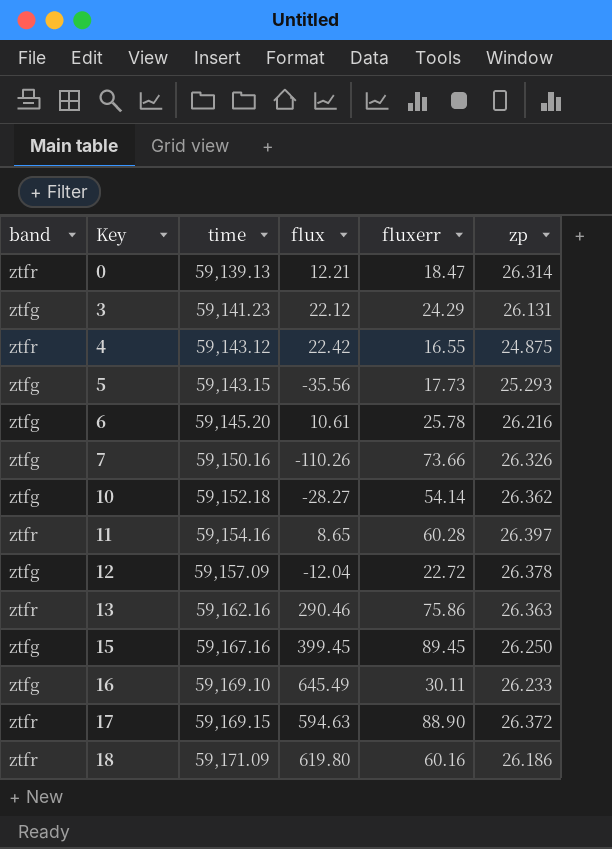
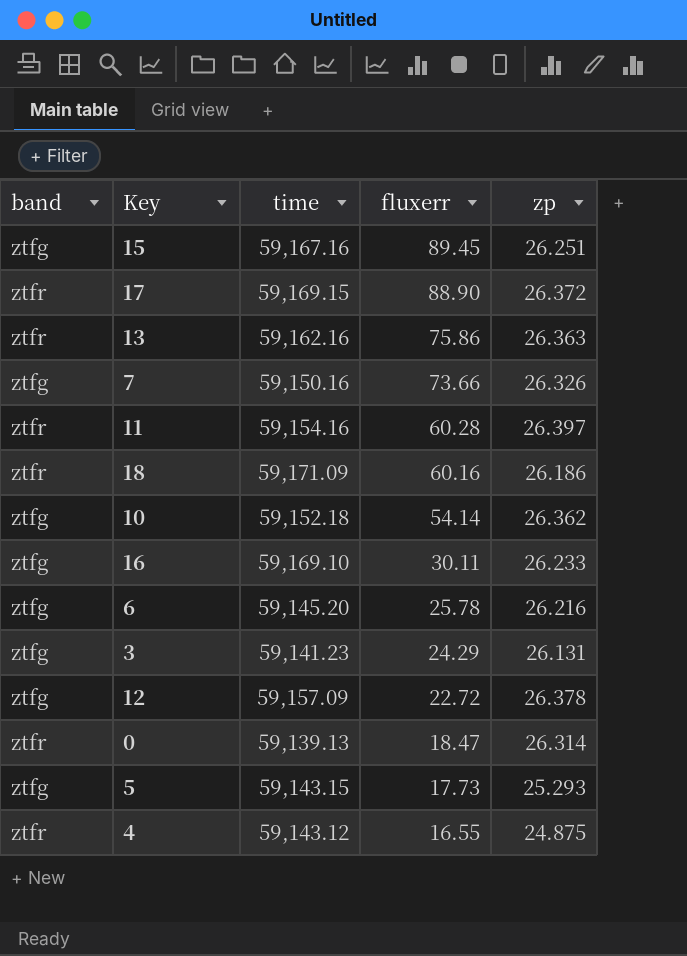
row order: Key ascending -> fluxerr descending
column flux | position: 4 -> none
15 | zp: 26.250 -> 26.251

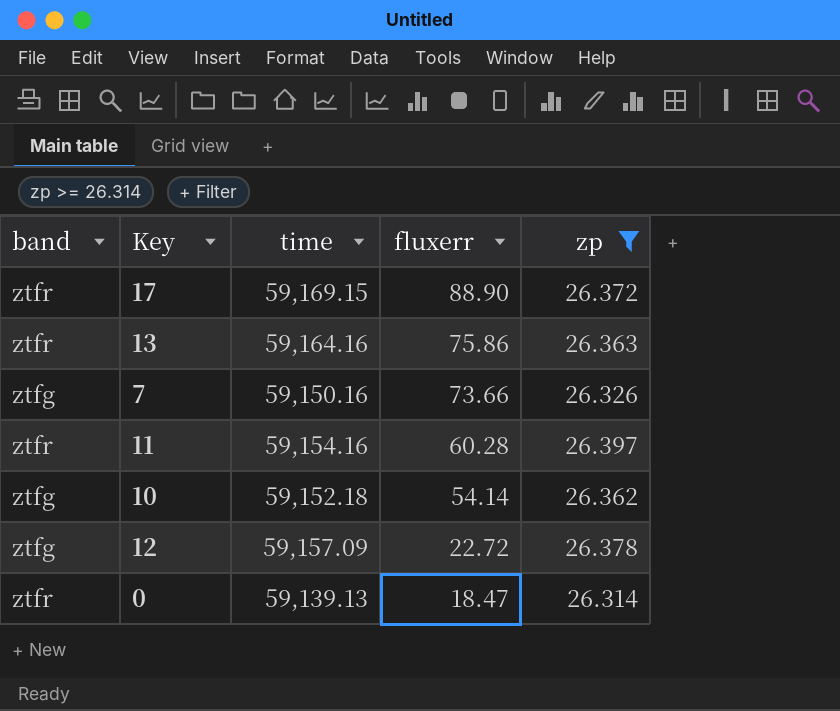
filter: none -> zp >= 26.314
13 | time: 59,162.16 -> 59,164.16

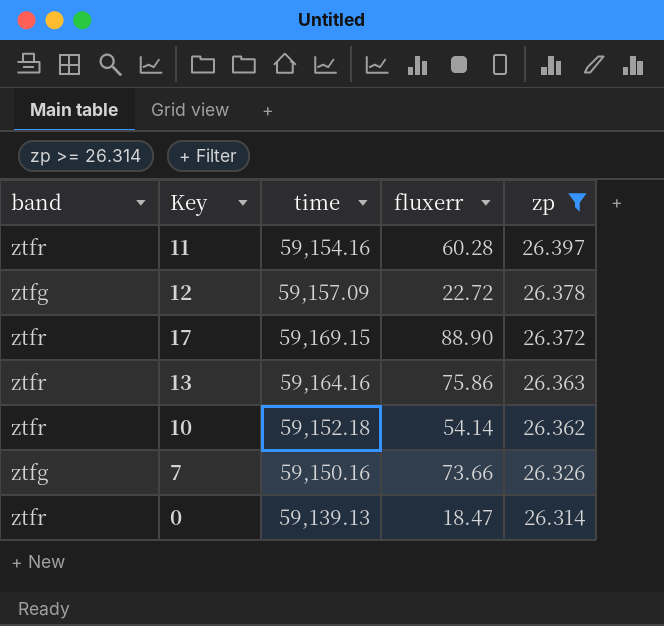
row order: fluxerr descending -> zp descending
10 | band: ztfg -> ztfr

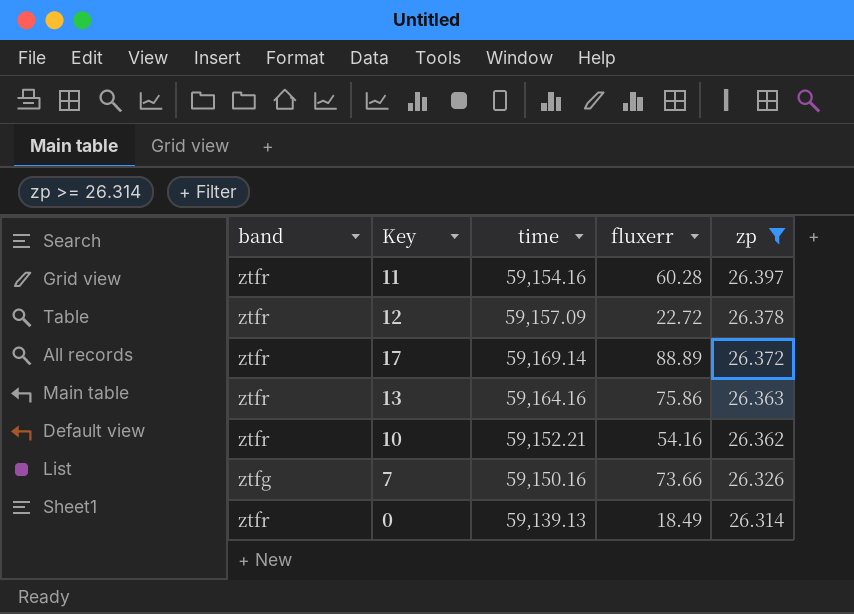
12 | band: ztfg -> ztfr
17 | time: 59,169.15 -> 59,169.14
17 | fluxerr: 88.90 -> 88.89
10 | time: 59,152.18 -> 59,152.21
10 | fluxerr: 54.14 -> 54.16
0 | fluxerr: 18.47 -> 18.49

